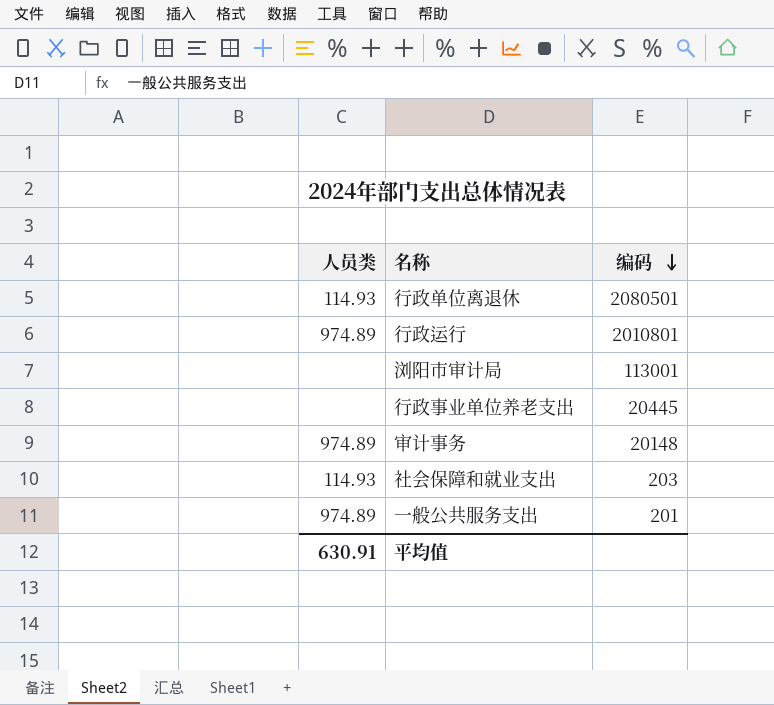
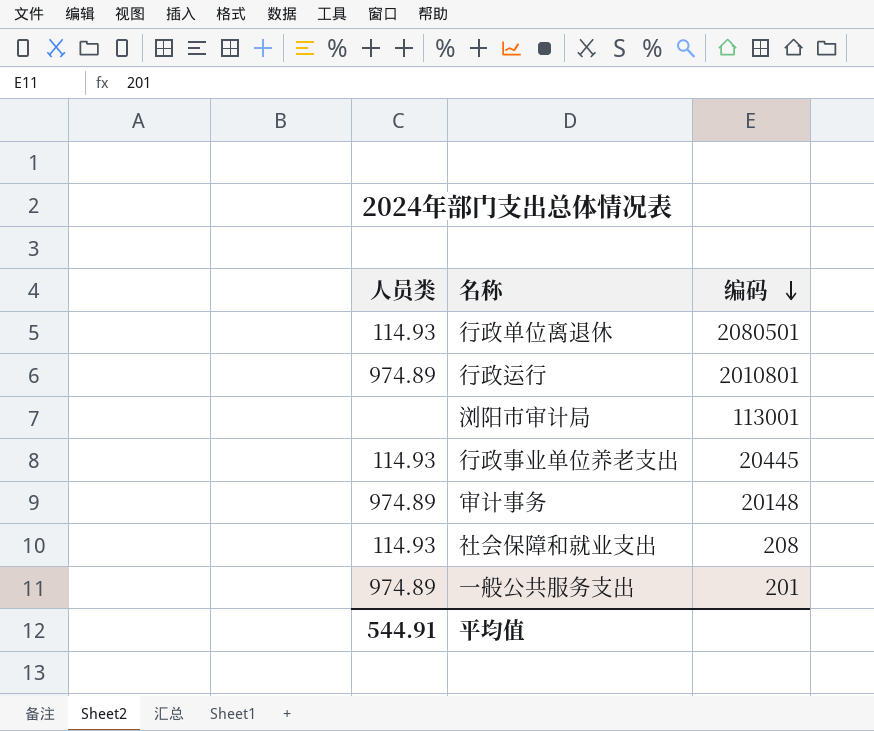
行政事业单位养老支出 | 人员类: none -> 114.93
社会保障和就业支出 | 编码: 203 -> 208
平均值 | 人员类: 630.91 -> 544.91

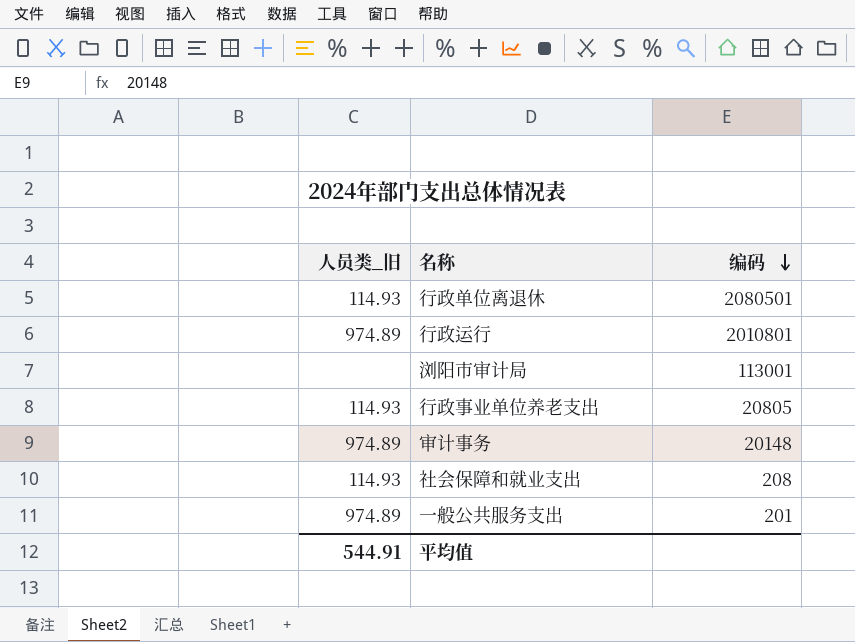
column name: 人员类 -> 人员类_旧
行政事业单位养老支出 | 编码: 20445 -> 20805

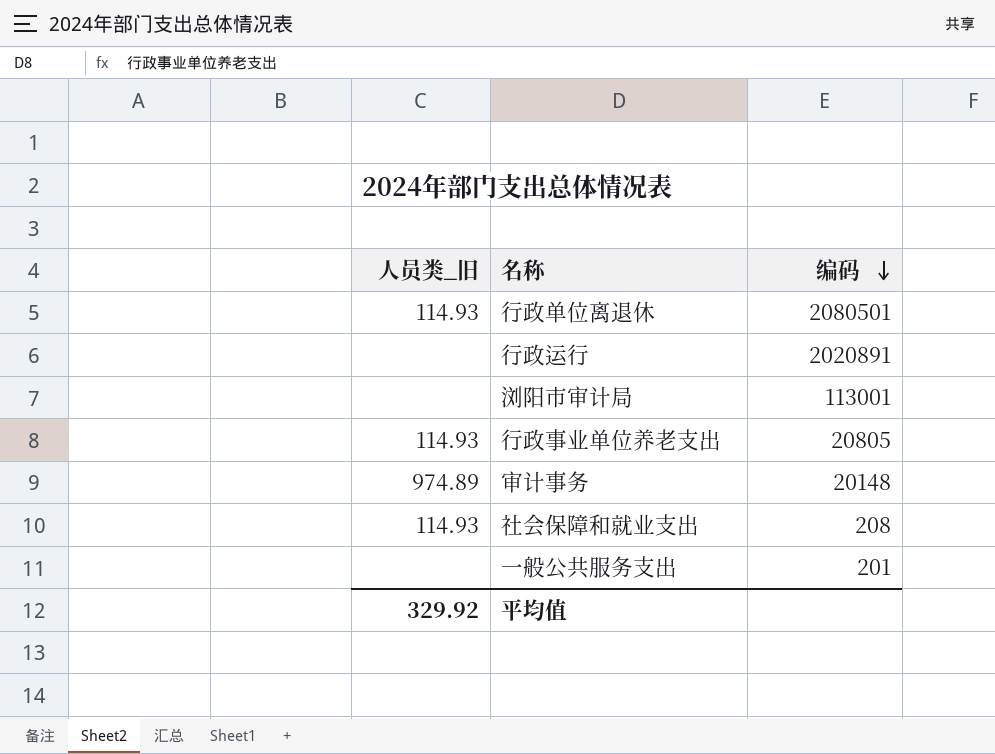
行政运行 | 人员类_旧: 974.89 -> none
行政运行 | 编码: 2010801 -> 2020891
一般公共服务支出 | 人员类_旧: 974.89 -> none
平均值 | 人员类_旧: 544.91 -> 329.92

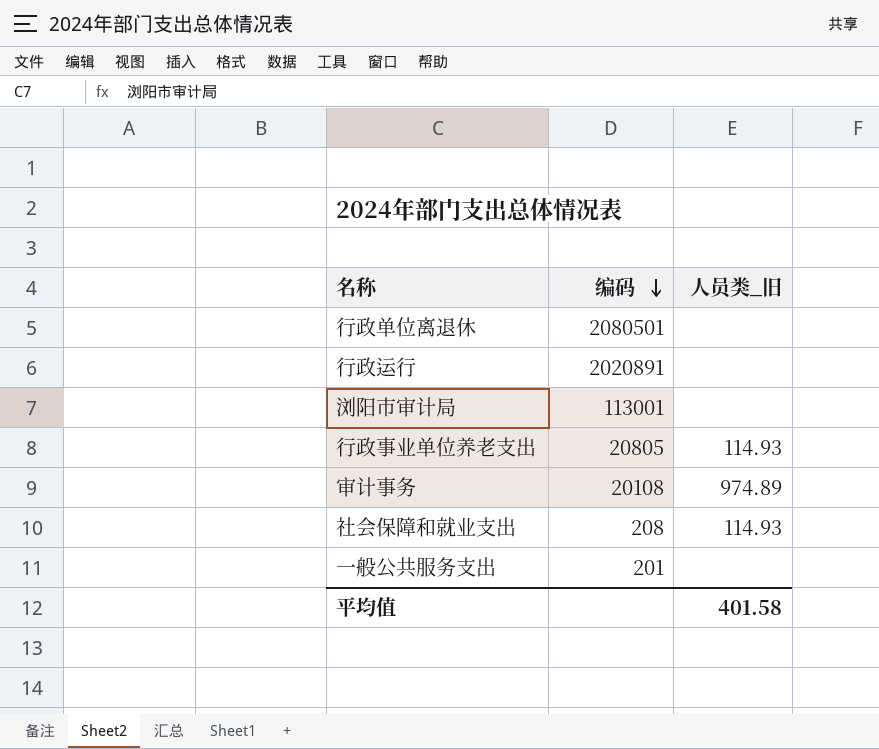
column 人员类_旧 | position: 1 -> 3
行政单位离退休 | 人员类_旧: 114.93 -> none
审计事务 | 编码: 20148 -> 20108
平均值 | 人员类_旧: 329.92 -> 401.58

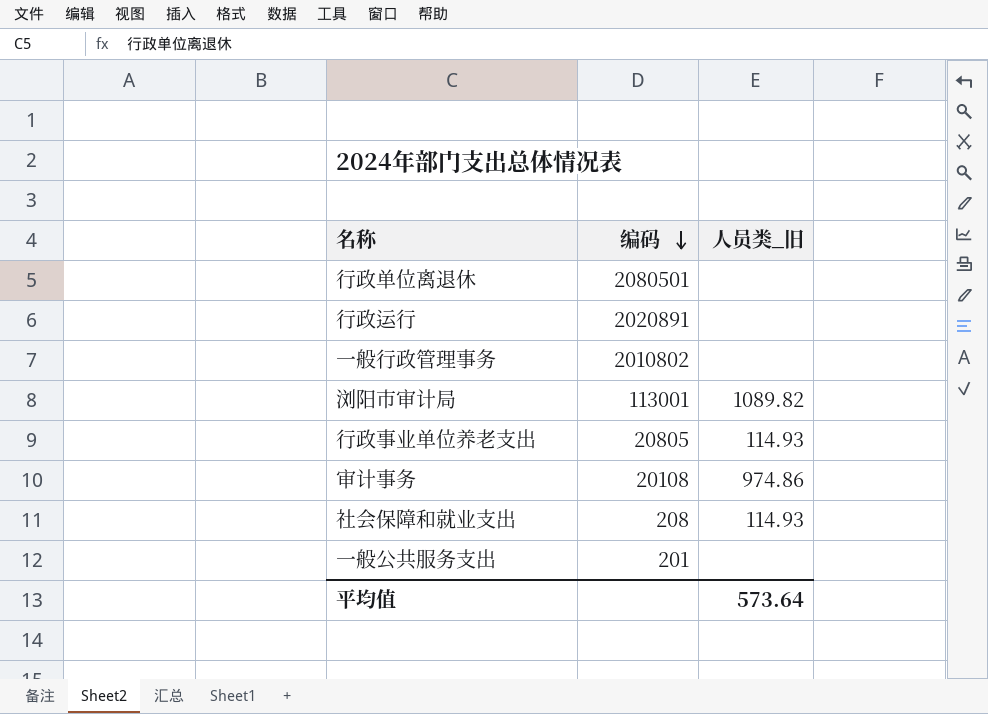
row 一般行政管理事务: none -> 2010802 | none
浏阳市审计局 | 人员类_旧: none -> 1089.82
审计事务 | 人员类_旧: 974.89 -> 974.86
平均值 | 人员类_旧: 401.58 -> 573.64

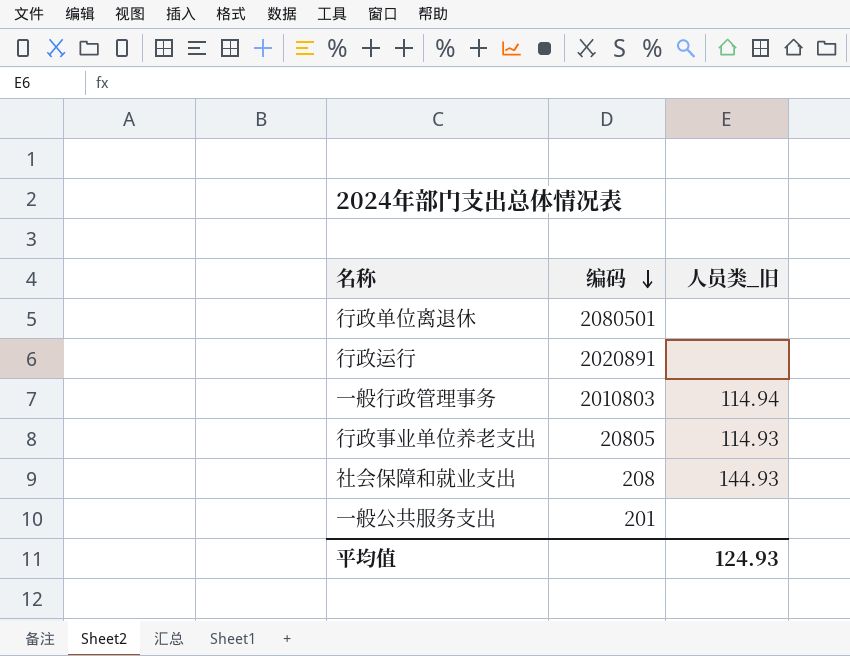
row 浏阳市审计局: 113001 | 1089.82 -> none
row 审计事务: 20108 | 974.86 -> none
一般行政管理事务 | 编码: 2010802 -> 2010803
一般行政管理事务 | 人员类_旧: none -> 114.94
社会保障和就业支出 | 人员类_旧: 114.93 -> 144.93
平均值 | 人员类_旧: 573.64 -> 124.93

